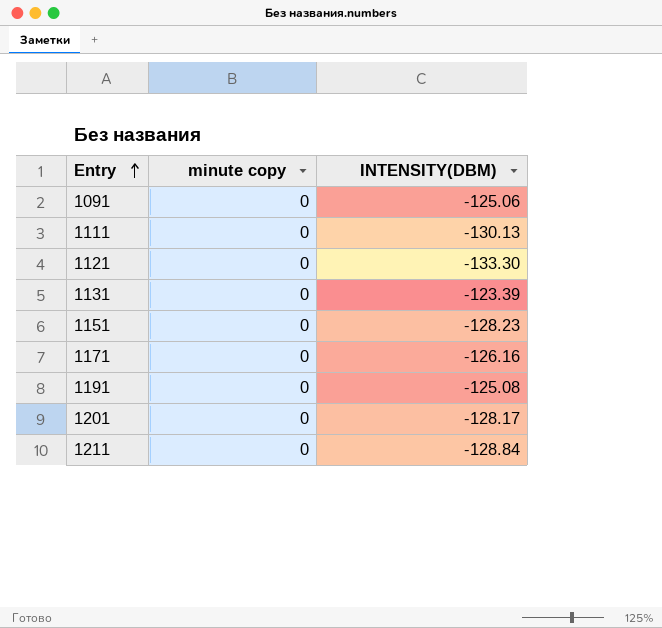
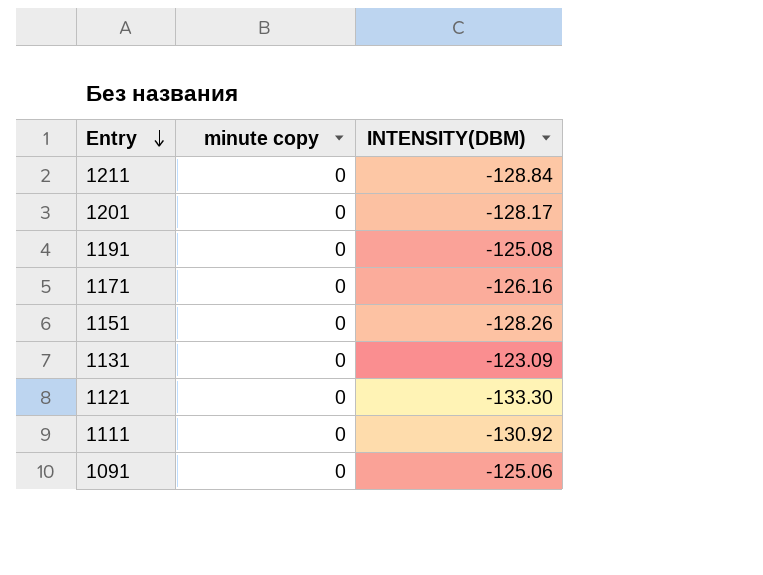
row order: Entry ascending -> Entry descending
1151 | INTENSITY(DBM): -128.23 -> -128.26
1131 | INTENSITY(DBM): -123.39 -> -123.09
1111 | INTENSITY(DBM): -130.13 -> -130.92

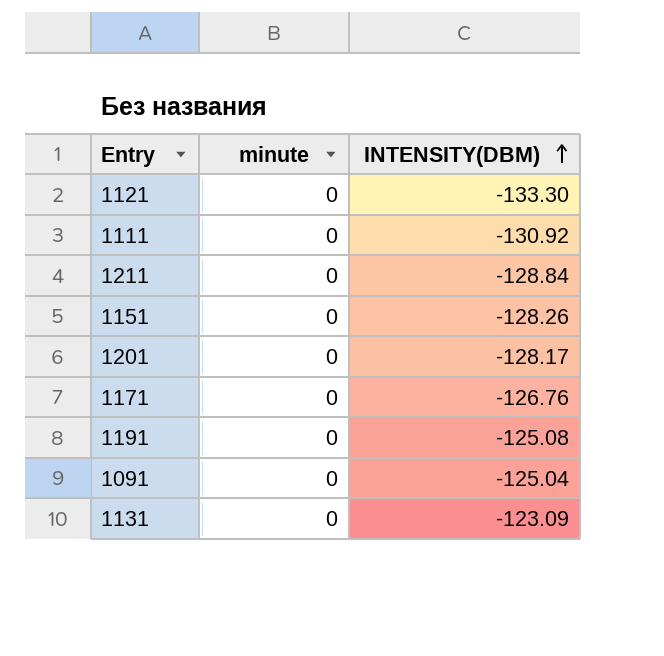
row order: Entry descending -> INTENSITY(DBM) ascending
column name: minute copy -> minute
1171 | INTENSITY(DBM): -126.16 -> -126.76
1091 | INTENSITY(DBM): -125.06 -> -125.04

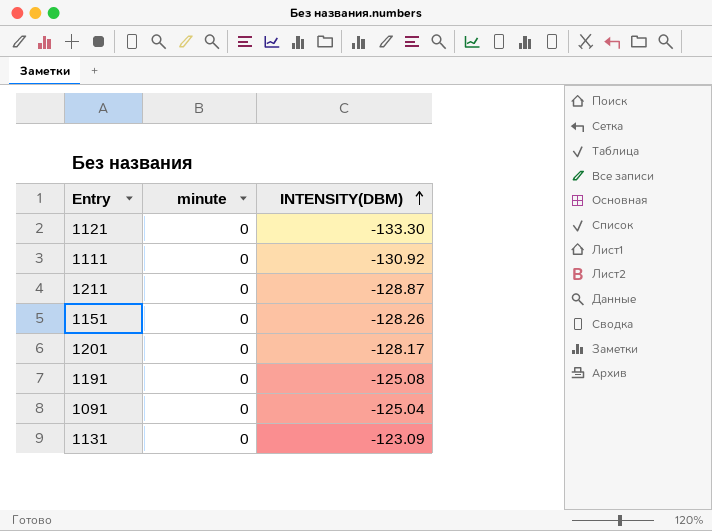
row 1171: 0 | -126.76 -> none
1211 | INTENSITY(DBM): -128.84 -> -128.87

